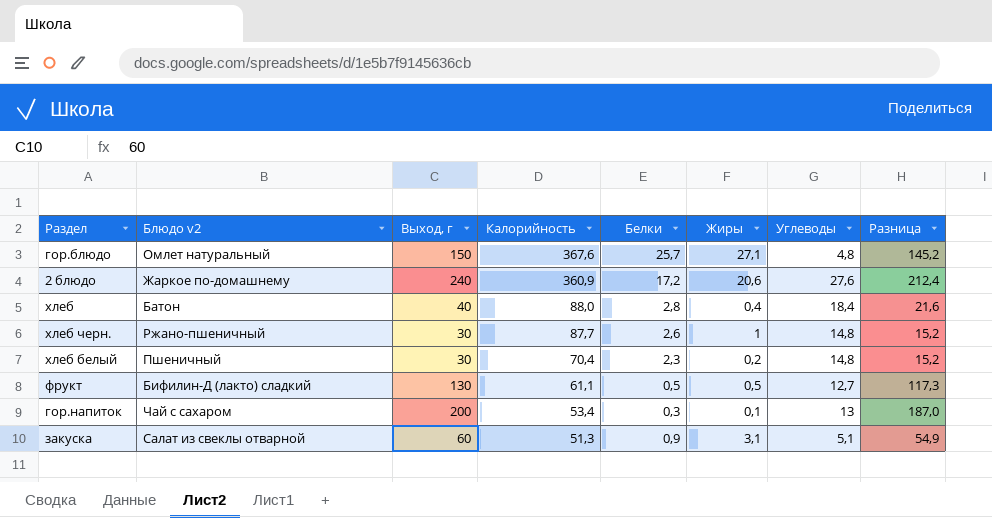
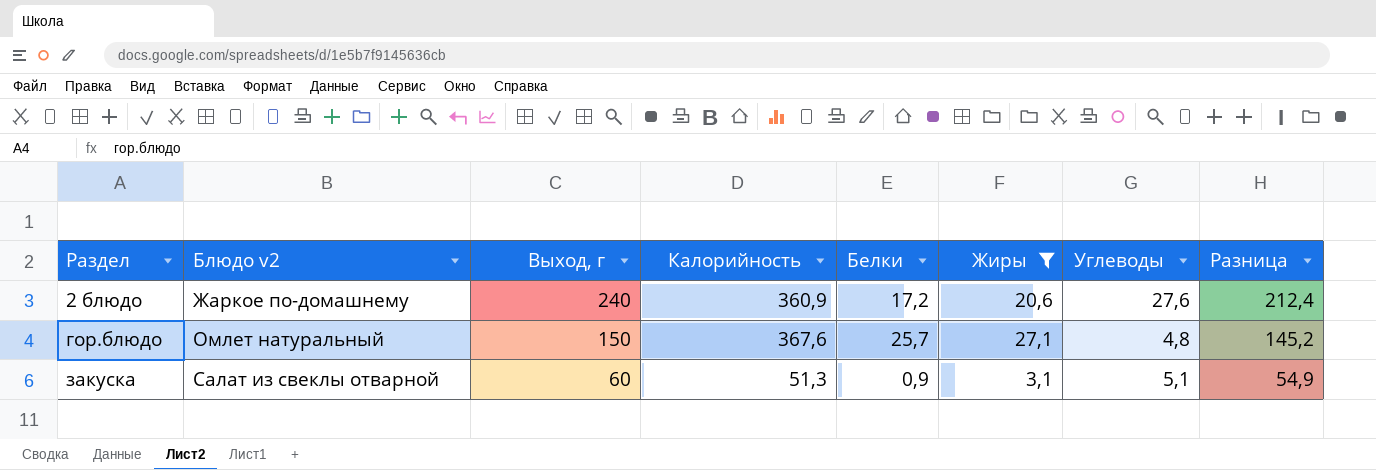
filter: none -> Жиры >= 3,1
row order: Калорийность descending -> Раздел ascending

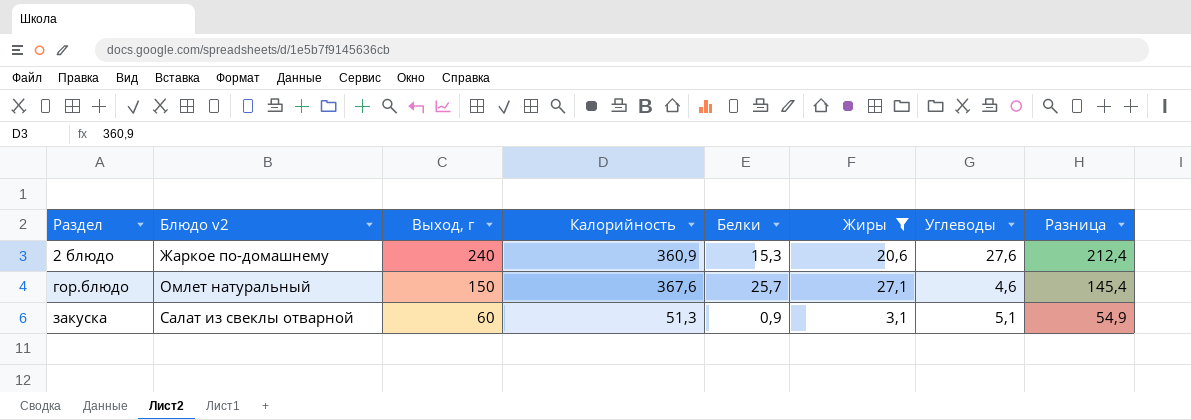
2 блюдо | Белки: 17,2 -> 15,3
гор.блюдо | Углеводы: 4,8 -> 4,6
гор.блюдо | Разница: 145,2 -> 145,4

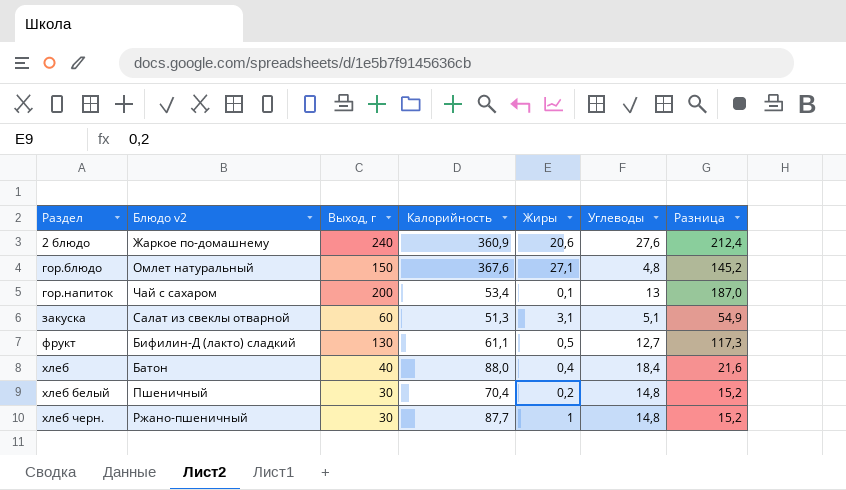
filter: Жиры >= 3,1 -> none
column Белки | position: 5 -> none
гор.блюдо | Углеводы: 4,6 -> 4,8
гор.блюдо | Разница: 145,4 -> 145,2

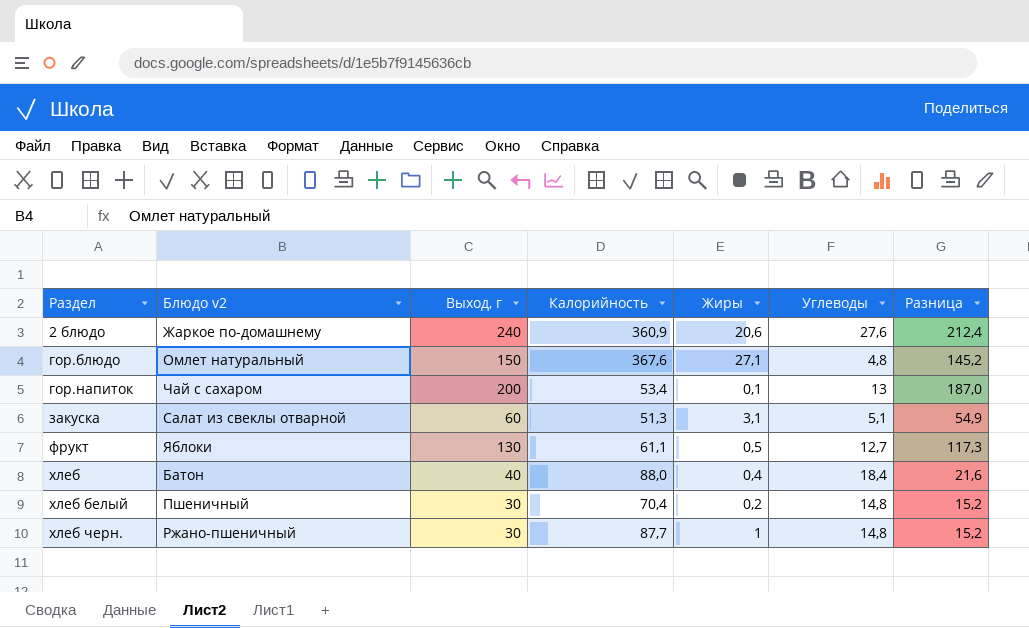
фрукт | Блюдо v2: Бифилин-Д (лакто) сладкий -> Яблоки

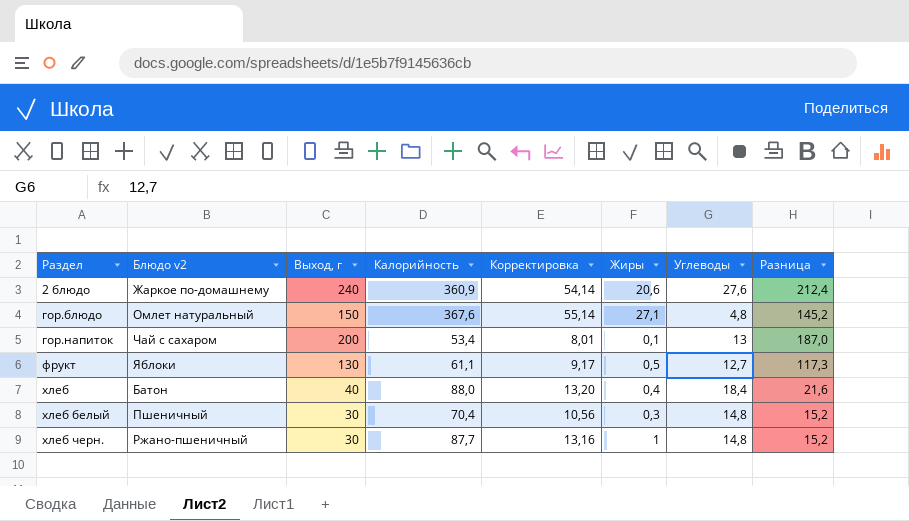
column Корректировка | formula: none -> [Калорийность] * 0,15
row закуска: Салат из свеклы отварной | 60 | 51,3 | 3,1 | 5,1 | 54,9 -> none
хлеб белый | Жиры: 0,2 -> 0,3

